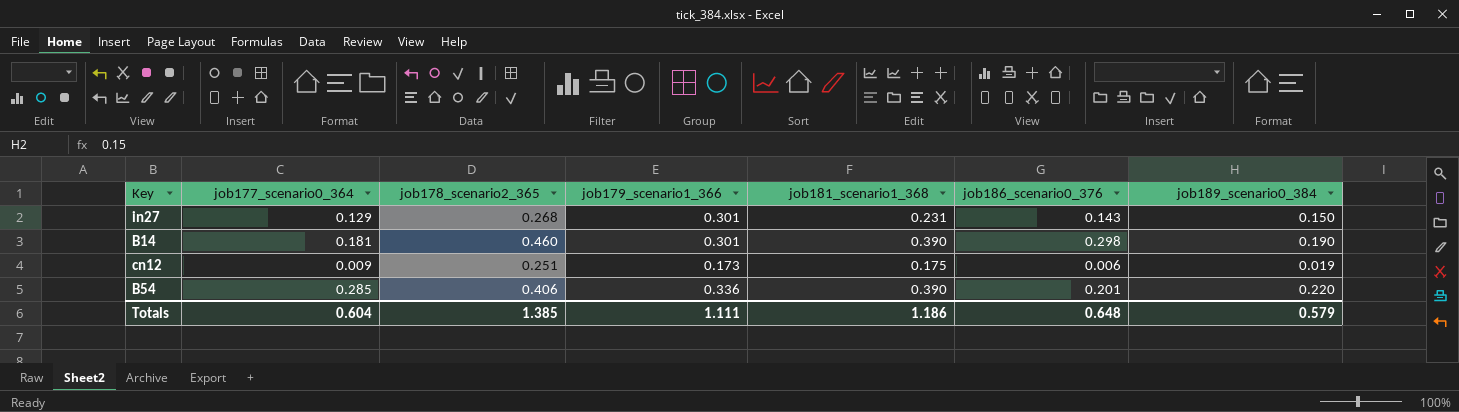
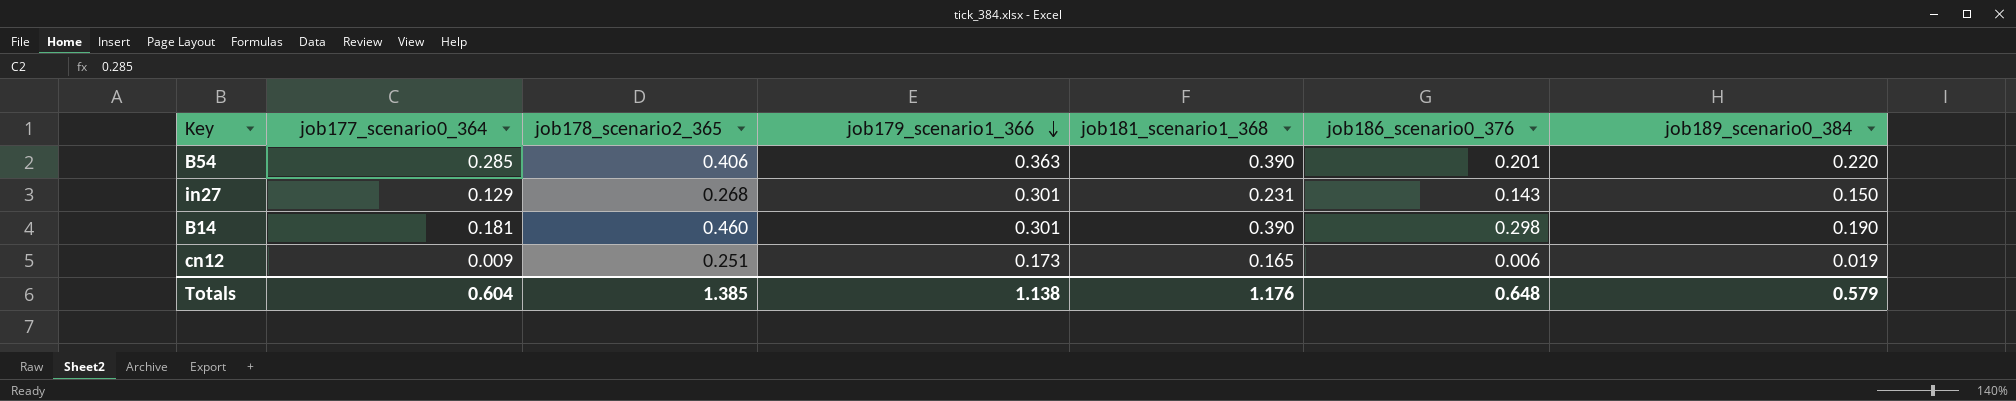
row order: none -> job179_scenario1_366 descending
B54 | job179_scenario1_366: 0.336 -> 0.363
cn12 | job181_scenario1_368: 0.175 -> 0.165
Totals | job179_scenario1_366: 1.111 -> 1.138
Totals | job181_scenario1_368: 1.186 -> 1.176

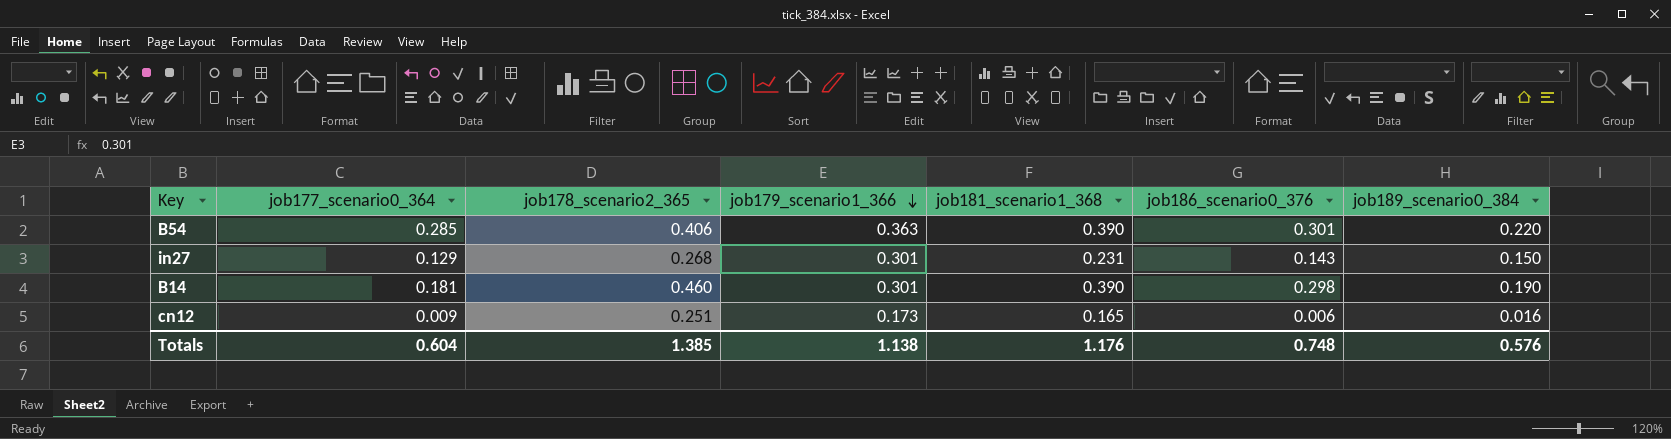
B54 | job186_scenario0_376: 0.201 -> 0.301
cn12 | job189_scenario0_384: 0.019 -> 0.016
Totals | job186_scenario0_376: 0.648 -> 0.748
Totals | job189_scenario0_384: 0.579 -> 0.576

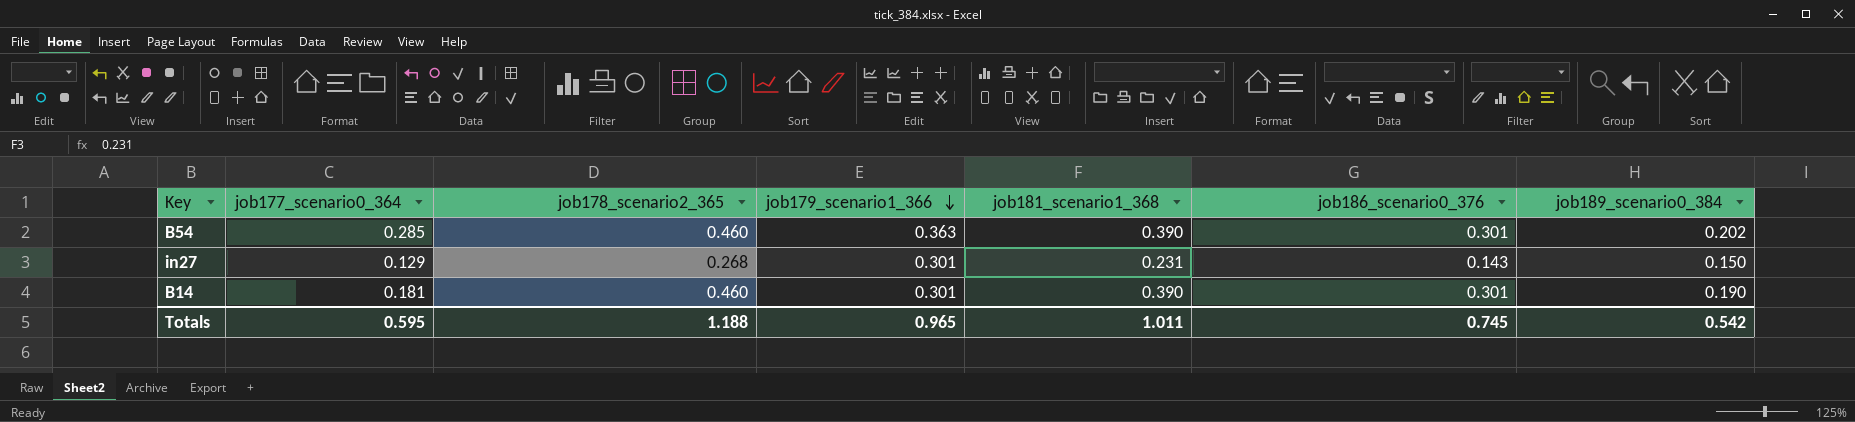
row cn12: 0.009 | 0.251 | 0.173 | 0.165 | 0.006 | 0.016 -> none
B54 | job178_scenario2_365: 0.406 -> 0.460
B54 | job189_scenario0_384: 0.220 -> 0.202
B14 | job186_scenario0_376: 0.298 -> 0.301
Totals | job177_scenario0_364: 0.604 -> 0.595
Totals | job178_scenario2_365: 1.385 -> 1.188
Totals | job179_scenario1_366: 1.138 -> 0.965
Totals | job181_scenario1_368: 1.176 -> 1.011
Totals | job186_scenario0_376: 0.748 -> 0.745
Totals | job189_scenario0_384: 0.576 -> 0.542

